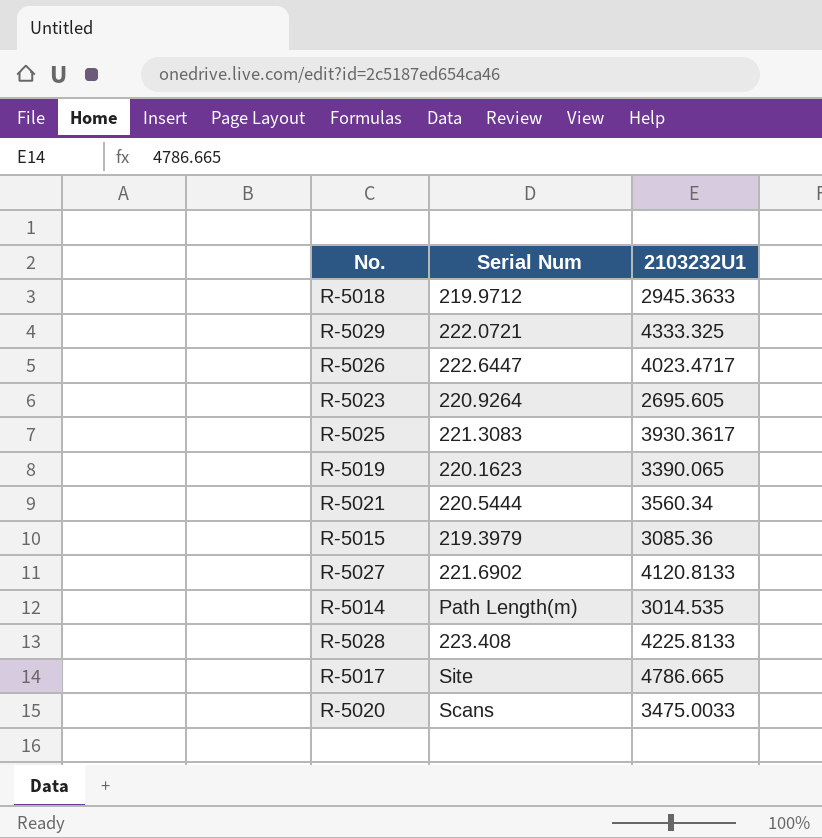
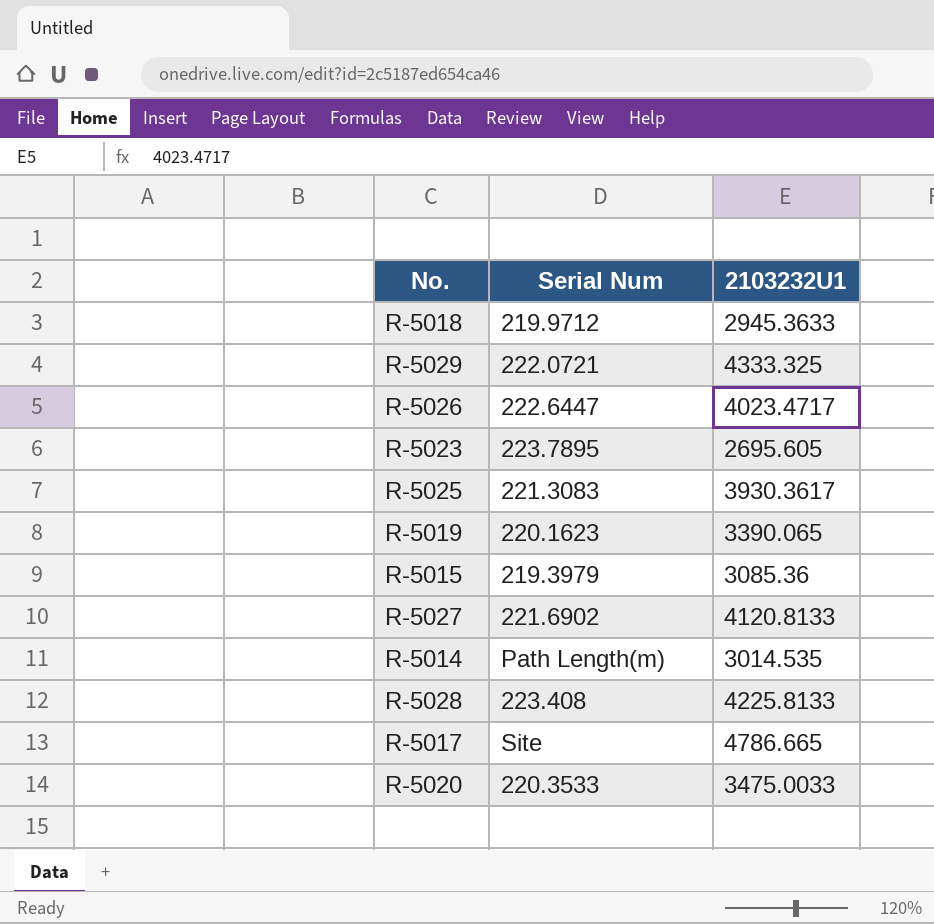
row R-5021: 220.5444 | 3560.34 -> none
R-5023 | Serial Num: 220.9264 -> 223.7895
R-5020 | Serial Num: Scans -> 220.3533

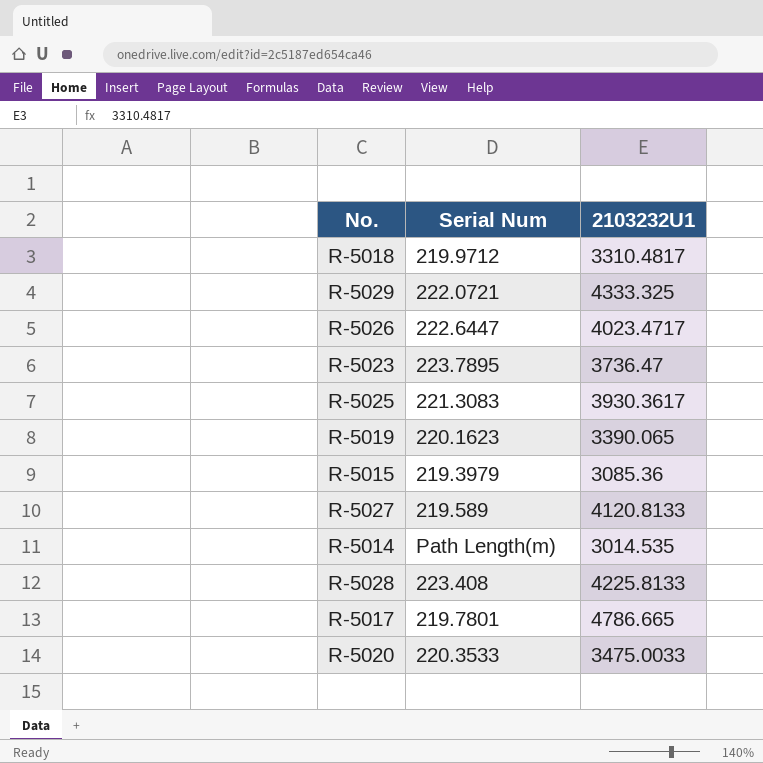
R-5018 | 2103232U1: 2945.3633 -> 3310.4817
R-5023 | 2103232U1: 2695.605 -> 3736.47
R-5027 | Serial Num: 221.6902 -> 219.589
R-5017 | Serial Num: Site -> 219.7801

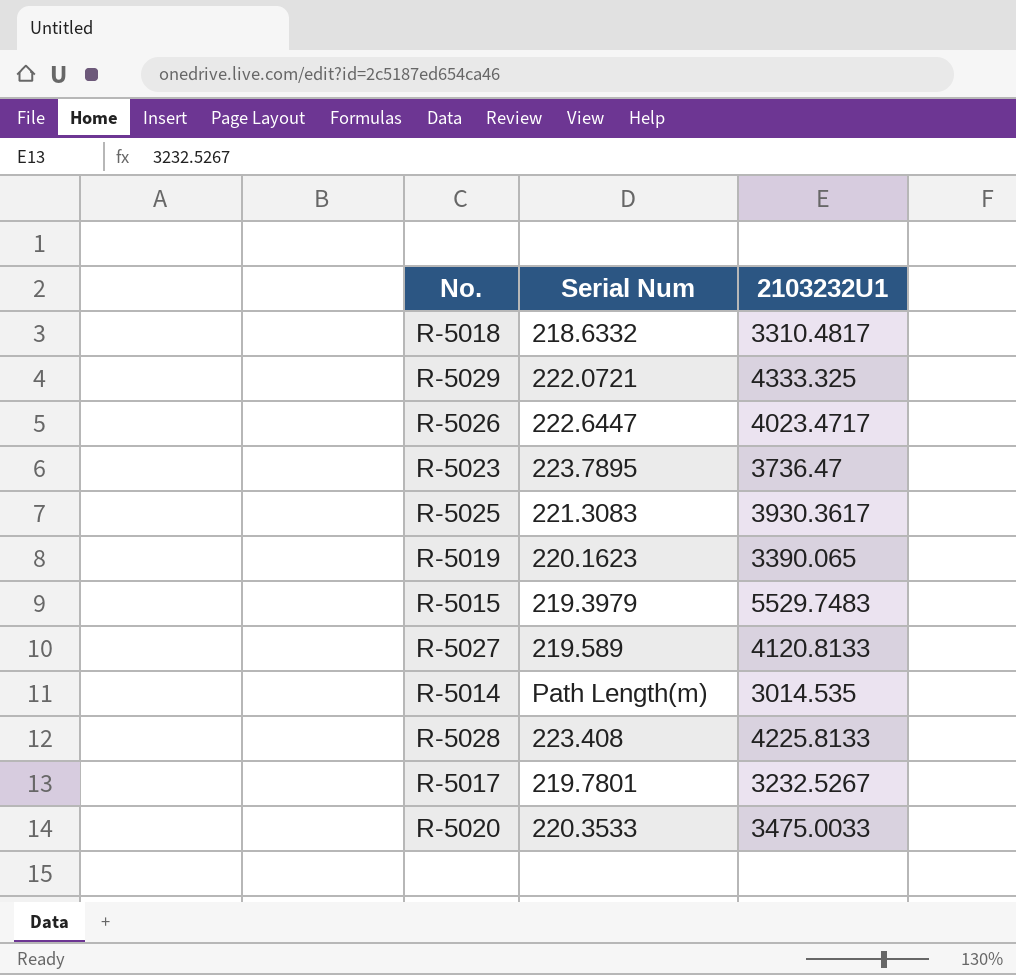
R-5018 | Serial Num: 219.9712 -> 218.6332
R-5015 | 2103232U1: 3085.36 -> 5529.7483
R-5017 | 2103232U1: 4786.665 -> 3232.5267

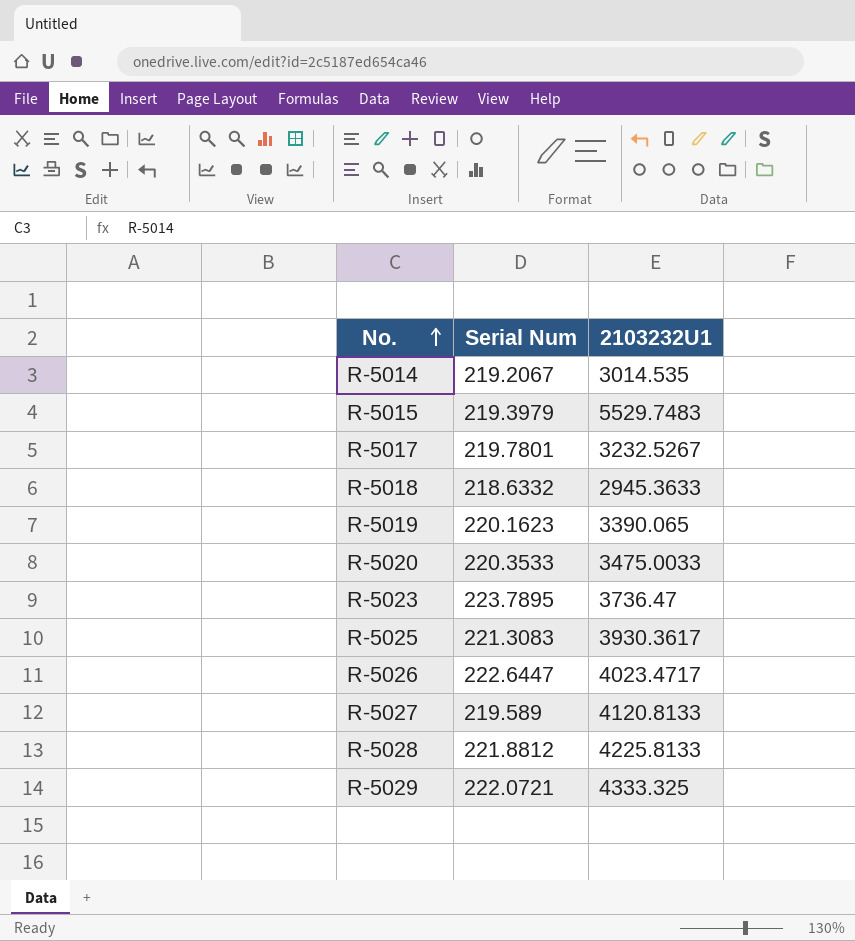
row order: none -> No. ascending
R-5014 | Serial Num: Path Length(m) -> 219.2067
R-5018 | 2103232U1: 3310.4817 -> 2945.3633
R-5028 | Serial Num: 223.408 -> 221.8812

